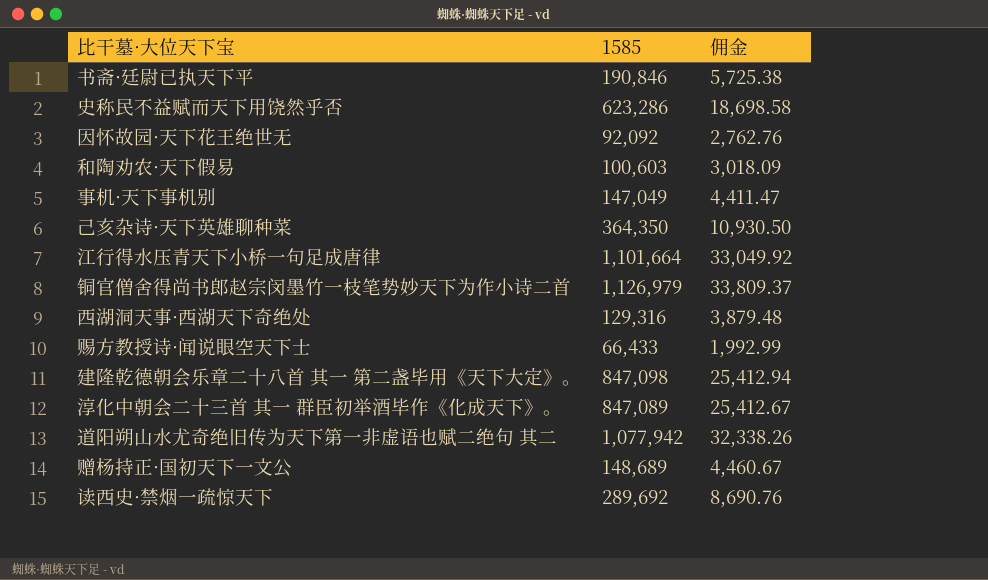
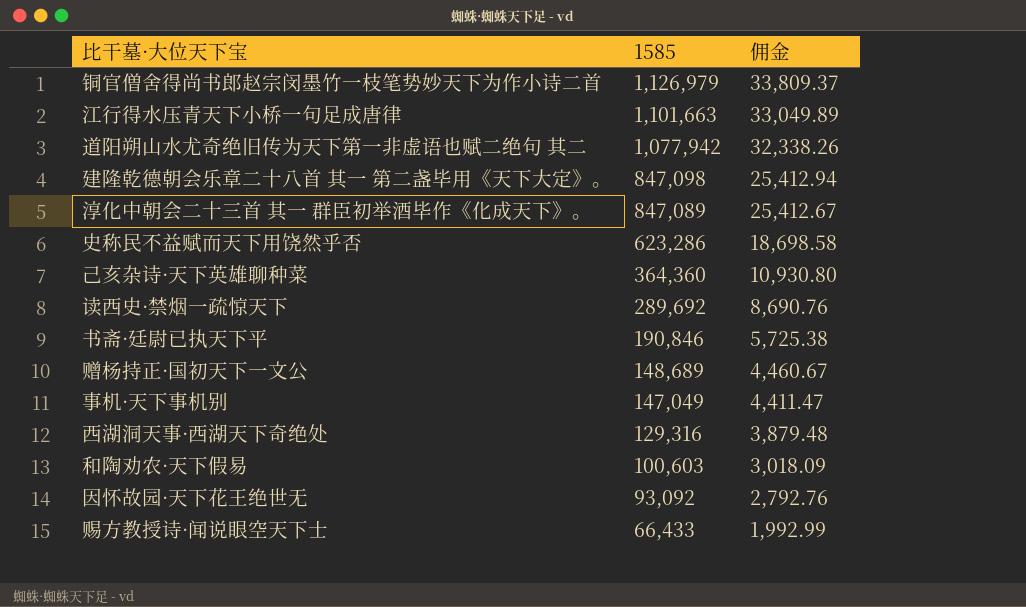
row order: none -> 1585 descending
江行得水压青天下小桥一句足成唐律 | 1585: 1,101,664 -> 1,101,663
江行得水压青天下小桥一句足成唐律 | 佣金: 33,049.92 -> 33,049.89
己亥杂诗·天下英雄聊种菜 | 1585: 364,350 -> 364,360
己亥杂诗·天下英雄聊种菜 | 佣金: 10,930.50 -> 10,930.80
因怀故园·天下花王绝世无 | 1585: 92,092 -> 93,092
因怀故园·天下花王绝世无 | 佣金: 2,762.76 -> 2,792.76

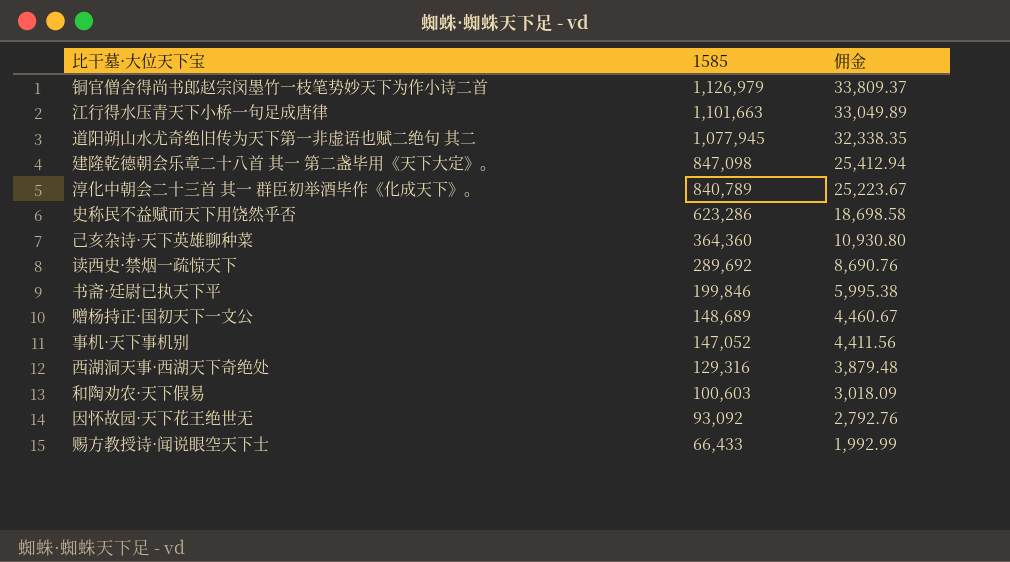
道阳朔山水尤奇绝旧传为天下第一非虚语也赋二绝句 其二 | 1585: 1,077,942 -> 1,077,945
道阳朔山水尤奇绝旧传为天下第一非虚语也赋二绝句 其二 | 佣金: 32,338.26 -> 32,338.35
淳化中朝会二十三首 其一 群臣初举酒毕作《化成天下》。 | 1585: 847,089 -> 840,789
淳化中朝会二十三首 其一 群臣初举酒毕作《化成天下》。 | 佣金: 25,412.67 -> 25,223.67
书斋·廷尉已执天下平 | 1585: 190,846 -> 199,846
书斋·廷尉已执天下平 | 佣金: 5,725.38 -> 5,995.38
事机·天下事机别 | 1585: 147,049 -> 147,052
事机·天下事机别 | 佣金: 4,411.47 -> 4,411.56

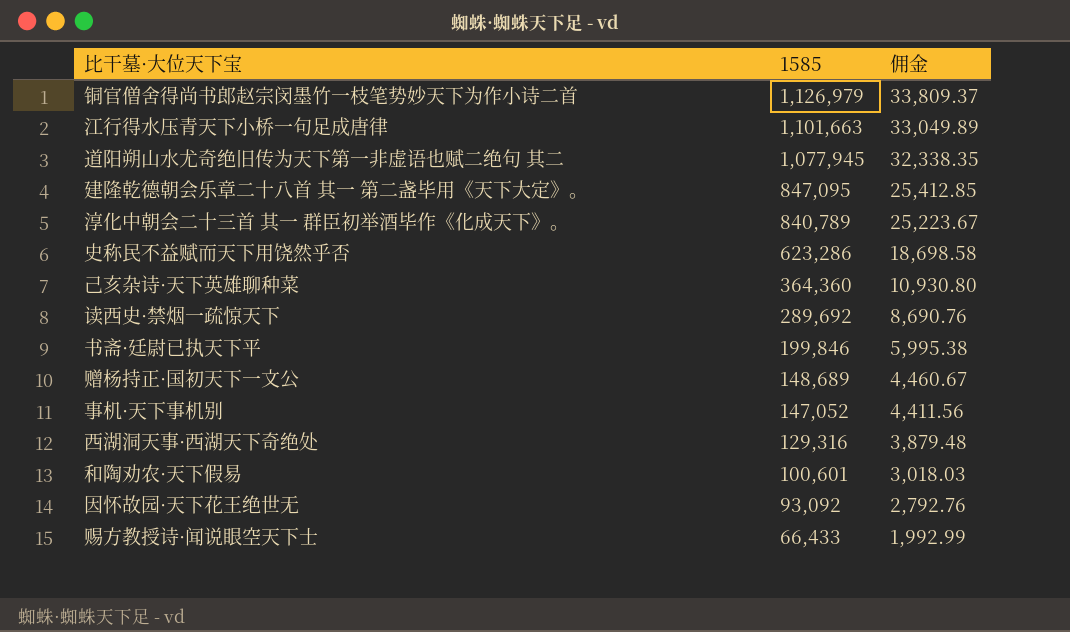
建隆乾德朝会乐章二十八首 其一 第二盏毕用《天下大定》。 | 1585: 847,098 -> 847,095
建隆乾德朝会乐章二十八首 其一 第二盏毕用《天下大定》。 | 佣金: 25,412.94 -> 25,412.85
和陶劝农·天下假易 | 1585: 100,603 -> 100,601
和陶劝农·天下假易 | 佣金: 3,018.09 -> 3,018.03

